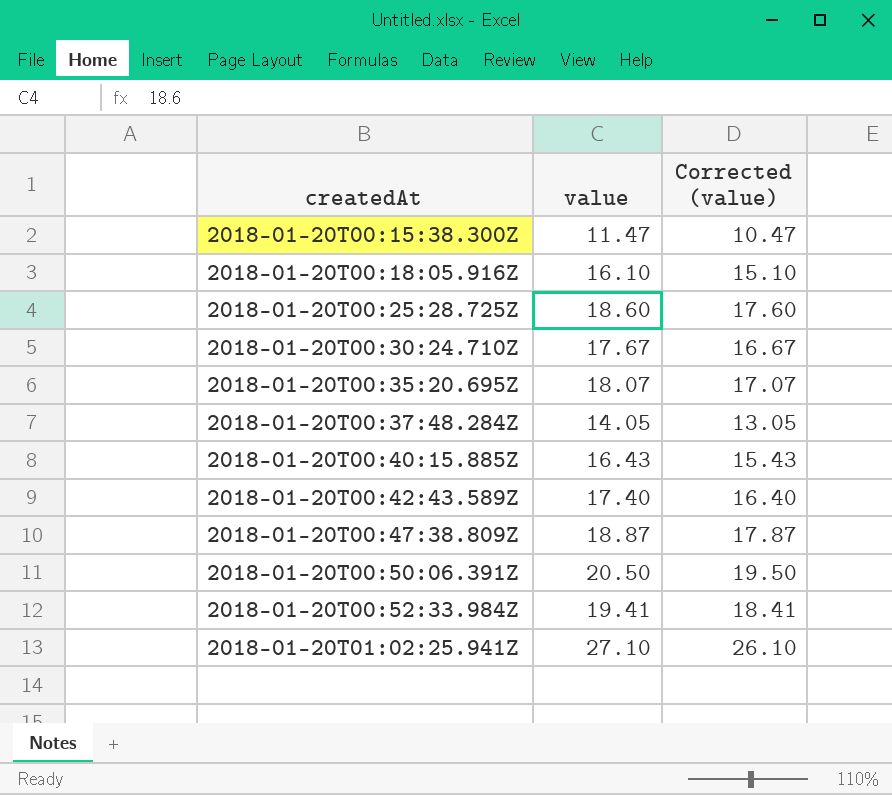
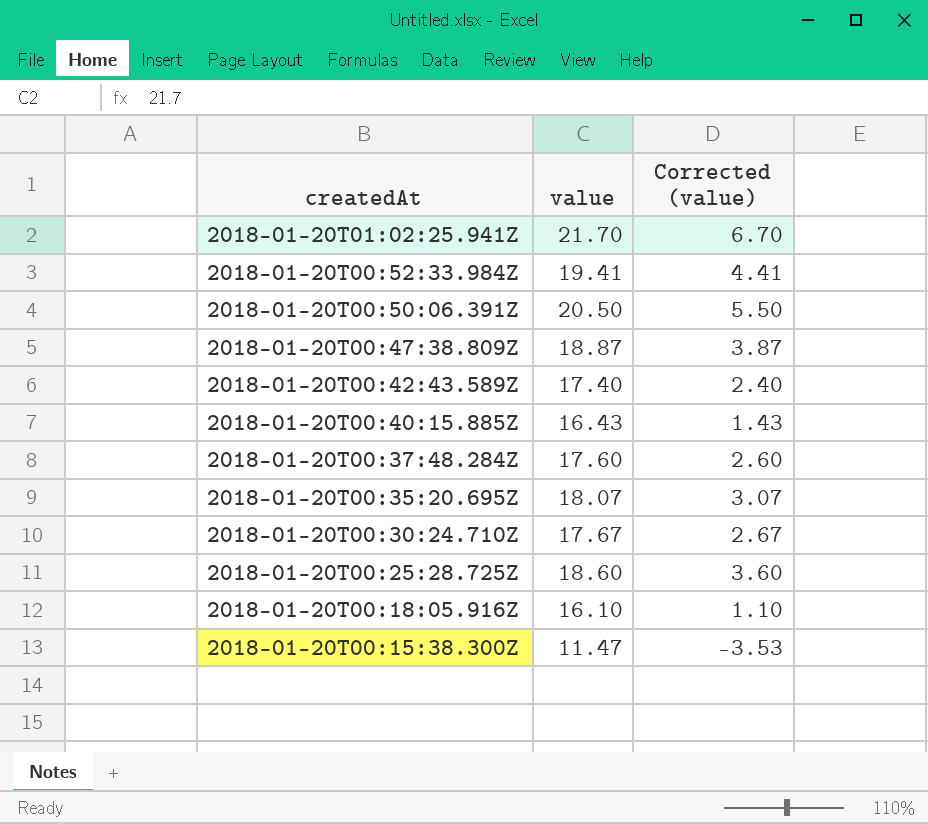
row order: createdAt ascending -> createdAt descending
column Corrected (value) | formula: [value] - 1 -> [value] - 15
2018-01-20T01:02:25.941Z | value: 27.10 -> 21.70
2018-01-20T00:37:48.284Z | value: 14.05 -> 17.60

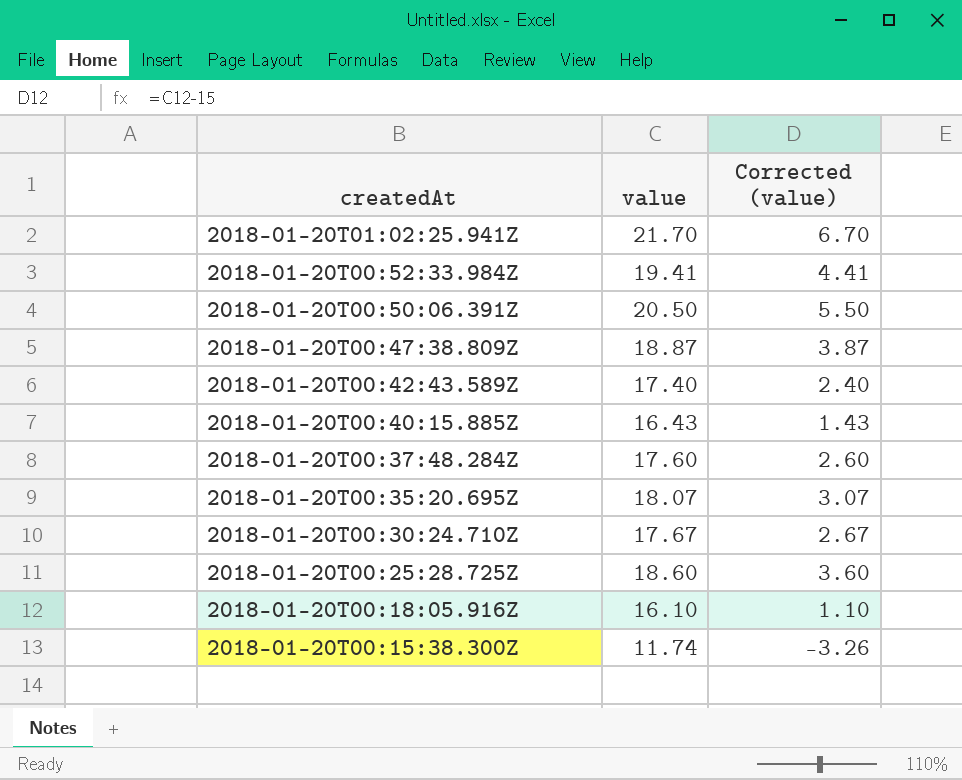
2018-01-20T00:15:38.300Z | value: 11.47 -> 11.74
2018-01-20T00:15:38.300Z | Corrected (value): -3.53 -> -3.26

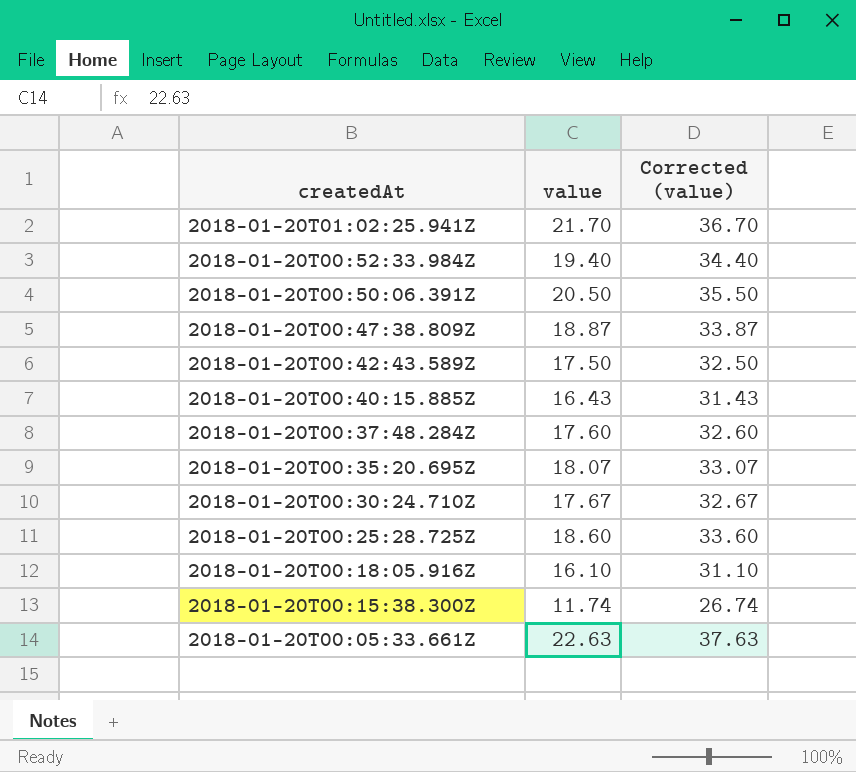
column Corrected (value) | formula: [value] - 15 -> [value] + 15
2018-01-20T00:52:33.984Z | value: 19.41 -> 19.40
2018-01-20T00:42:43.589Z | value: 17.40 -> 17.50
row 2018-01-20T00:05:33.661Z: none -> 22.63 | 37.63

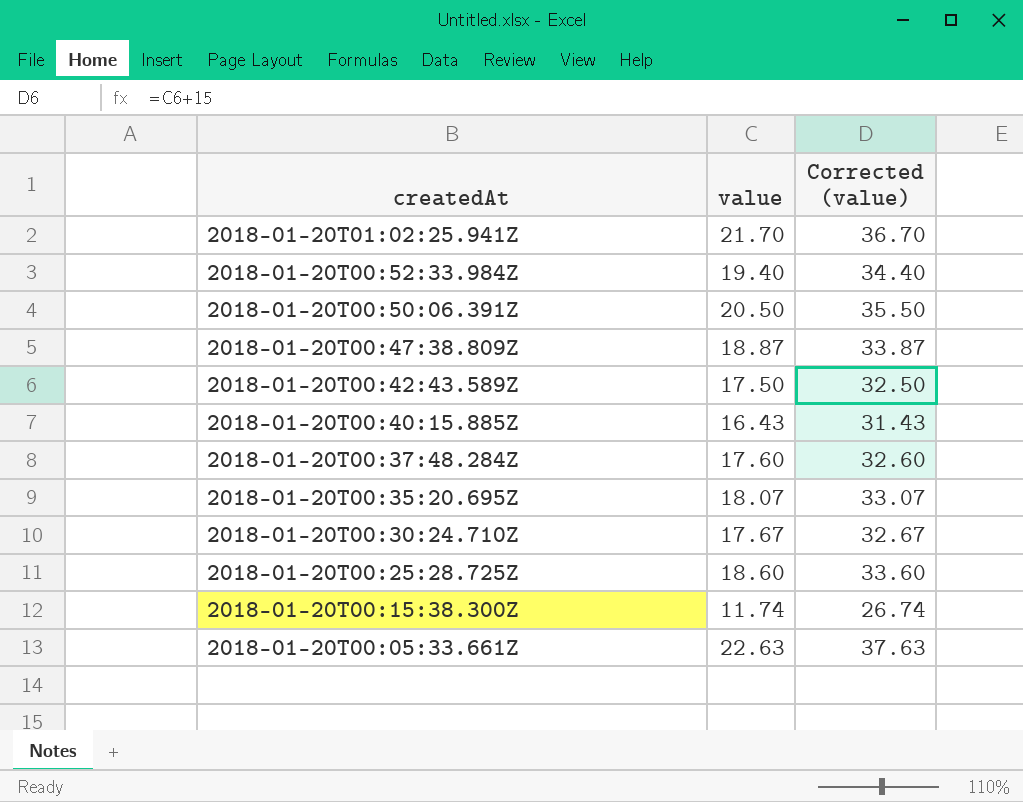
row 2018-01-20T00:18:05.916Z: 16.10 | 31.10 -> none

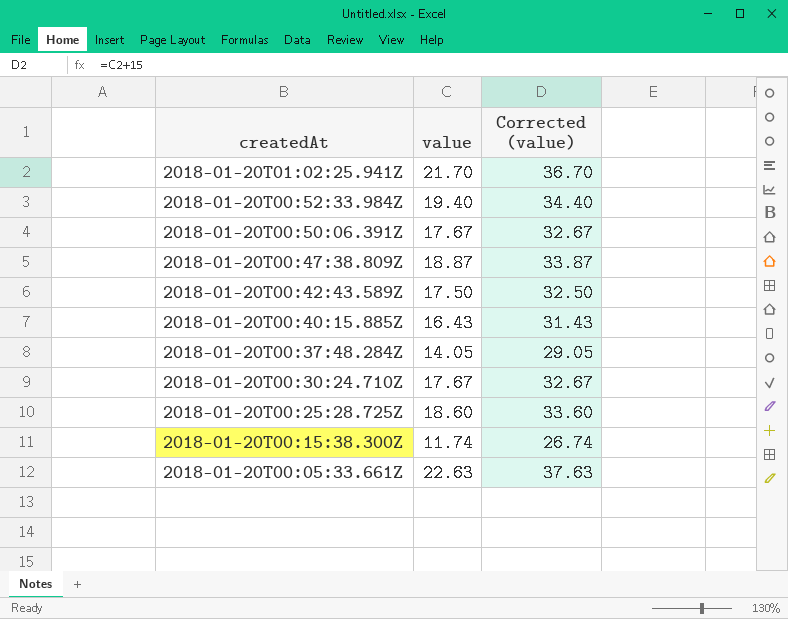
row 2018-01-20T00:35:20.695Z: 18.07 | 33.07 -> none
2018-01-20T00:50:06.391Z | value: 20.50 -> 17.67
2018-01-20T00:50:06.391Z | Corrected (value): 35.50 -> 32.67
2018-01-20T00:37:48.284Z | value: 17.60 -> 14.05
2018-01-20T00:37:48.284Z | Corrected (value): 32.60 -> 29.05

